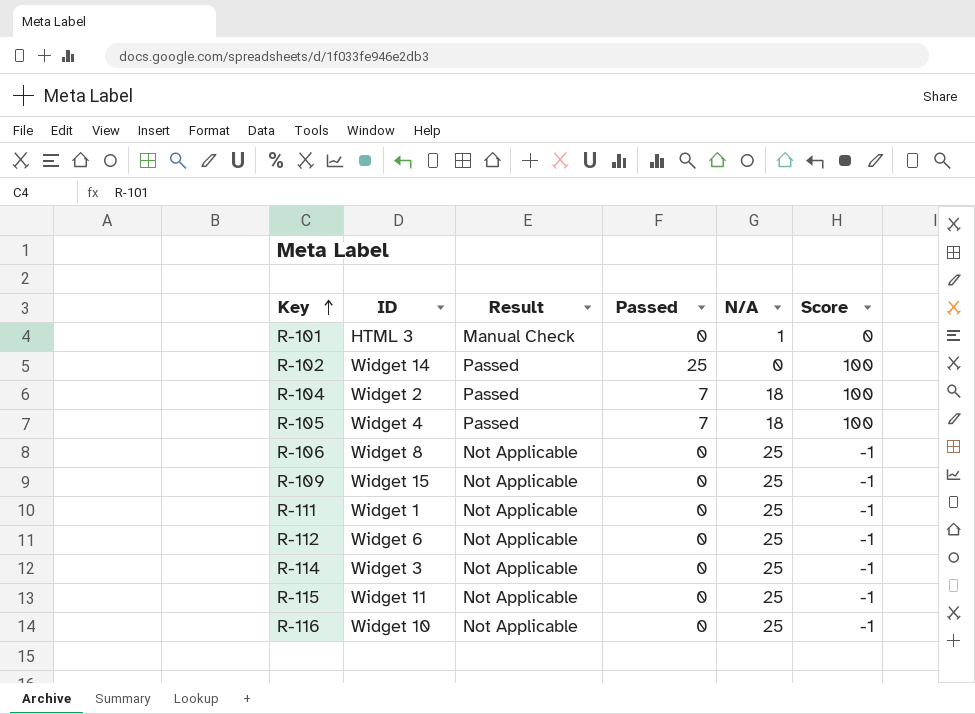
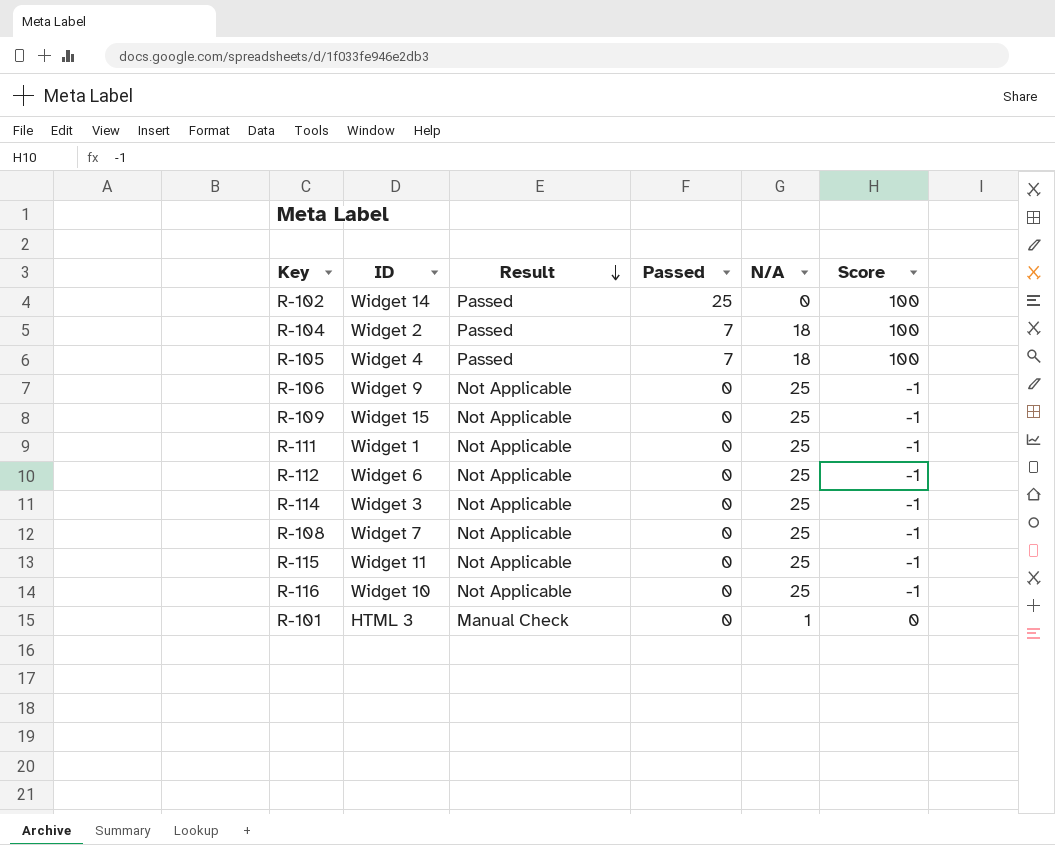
row order: Key ascending -> Result descending
R-106 | ID: Widget 8 -> Widget 9
row R-108: none -> Widget 7 | Not Applicable | 0 | 25 | -1

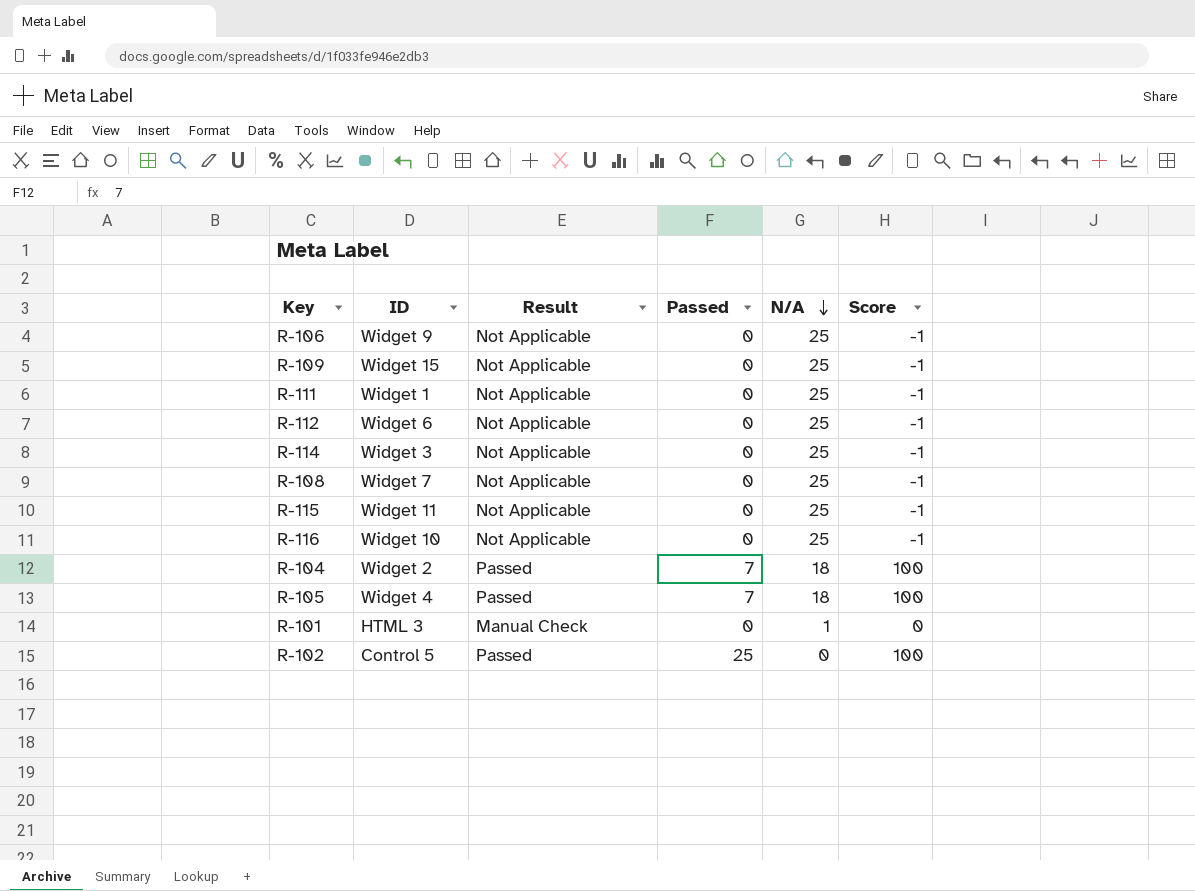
row order: Result descending -> N/A descending
R-102 | ID: Widget 14 -> Control 5

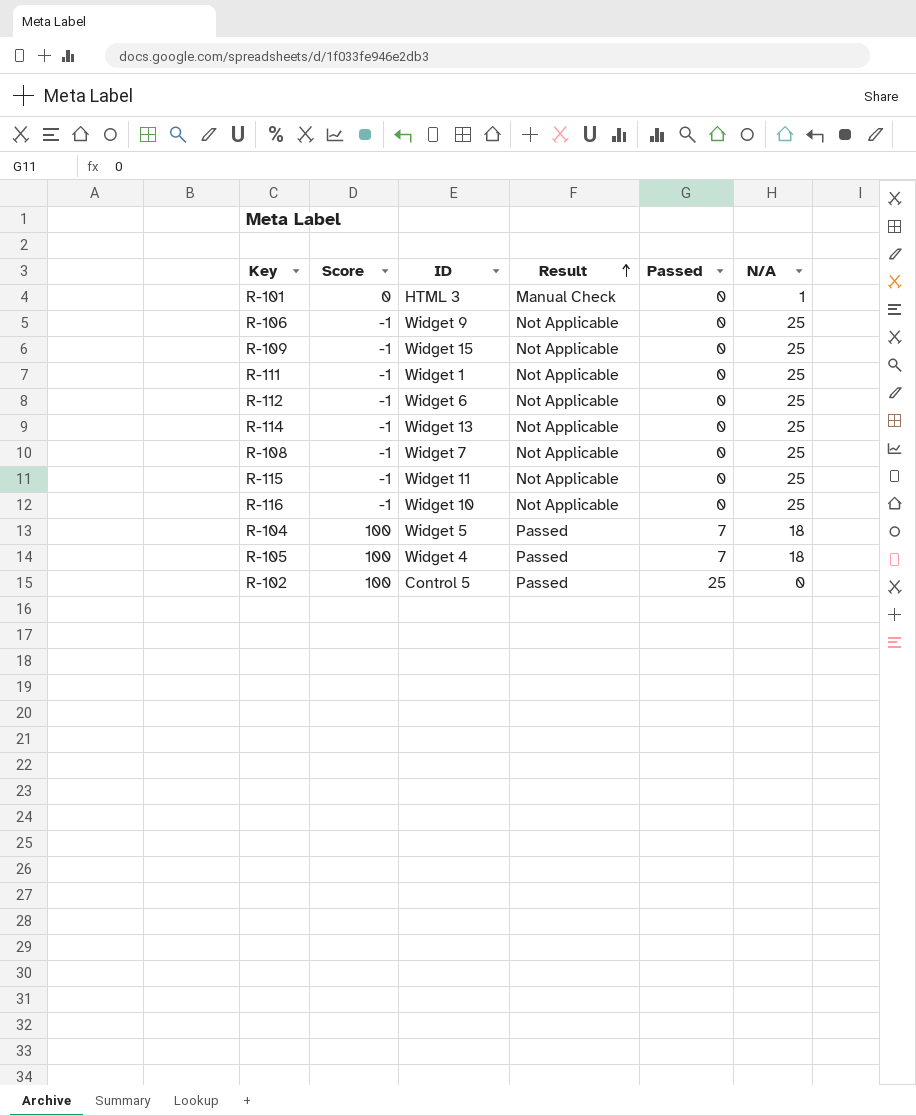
row order: N/A descending -> Result ascending
column Score | position: 6 -> 2
R-114 | ID: Widget 3 -> Widget 13
R-104 | ID: Widget 2 -> Widget 5

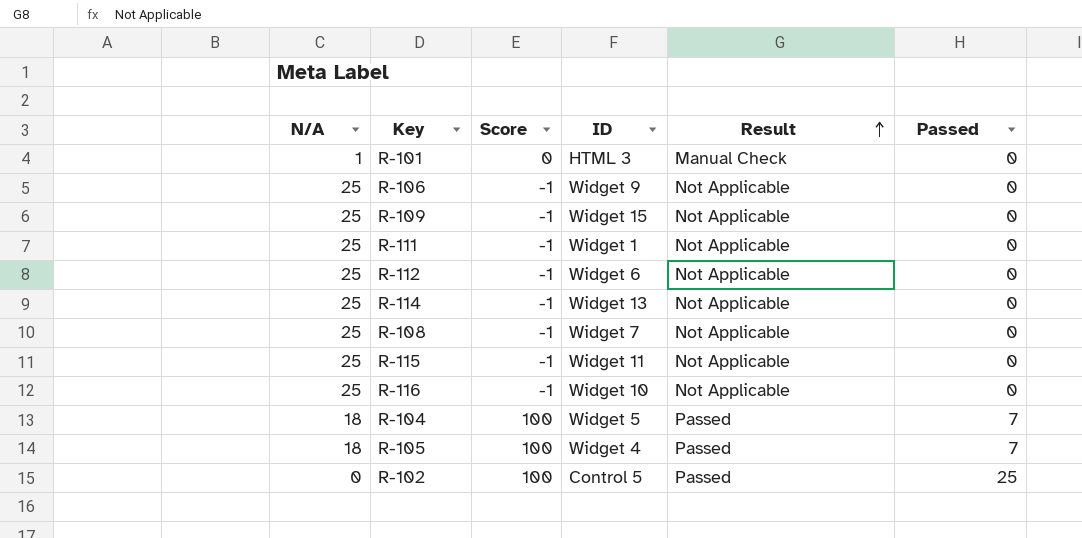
column N/A | position: 6 -> 1

